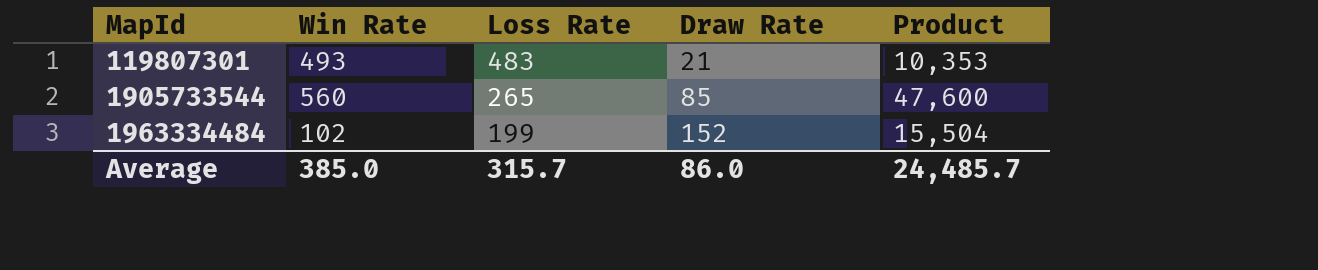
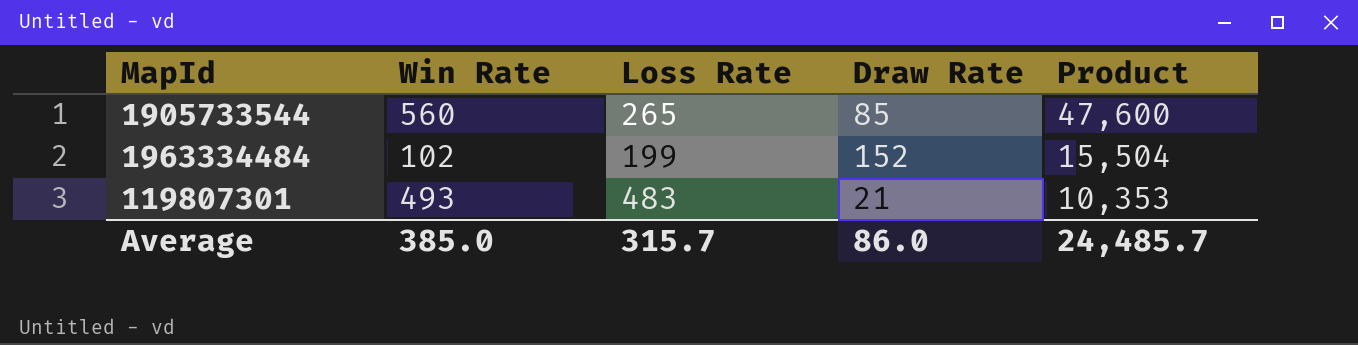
row order: MapId ascending -> Product descending

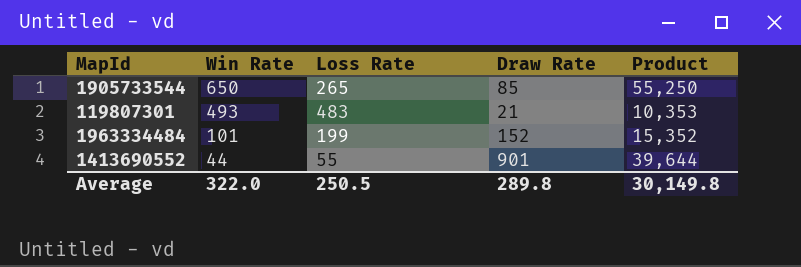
row order: Product descending -> Win Rate descending
1905733544 | Win Rate: 560 -> 650
1905733544 | Product: 47,600 -> 55,250
1963334484 | Win Rate: 102 -> 101
1963334484 | Product: 15,504 -> 15,352
row 1413690552: none -> 44 | 55 | 901 | 39,644
Average | Win Rate: 385.0 -> 322.0
Average | Loss Rate: 315.7 -> 250.5
Average | Draw Rate: 86.0 -> 289.8
Average | Product: 24,485.7 -> 30,149.8

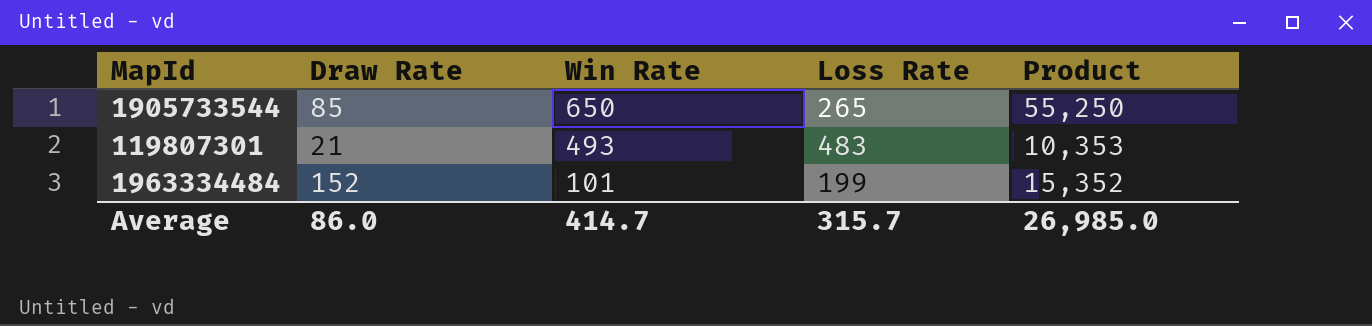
column Draw Rate | position: 4 -> 2
row 1413690552: 44 | 55 | 901 | 39,644 -> none
Average | Draw Rate: 289.8 -> 86.0
Average | Win Rate: 322.0 -> 414.7
Average | Loss Rate: 250.5 -> 315.7
Average | Product: 30,149.8 -> 26,985.0

